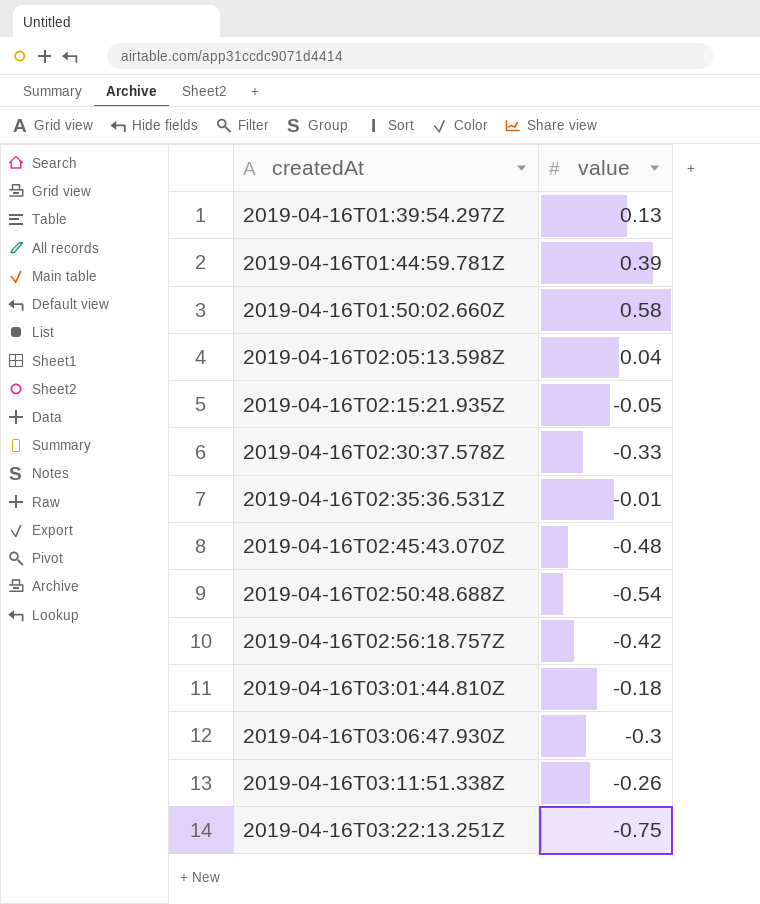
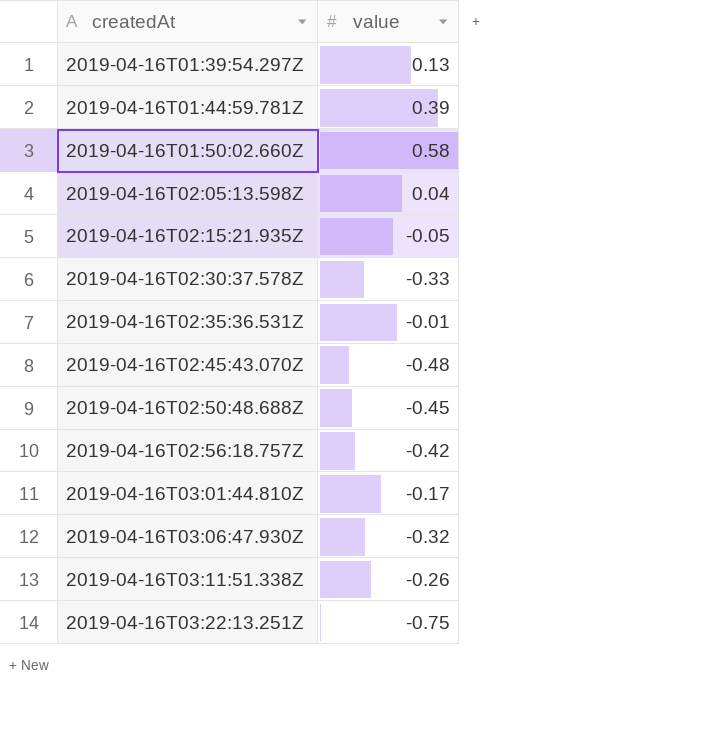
2019-04-16T02:50:48.688Z | value: -0.54 -> -0.45
2019-04-16T03:01:44.810Z | value: -0.18 -> -0.17
2019-04-16T03:06:47.930Z | value: -0.3 -> -0.32

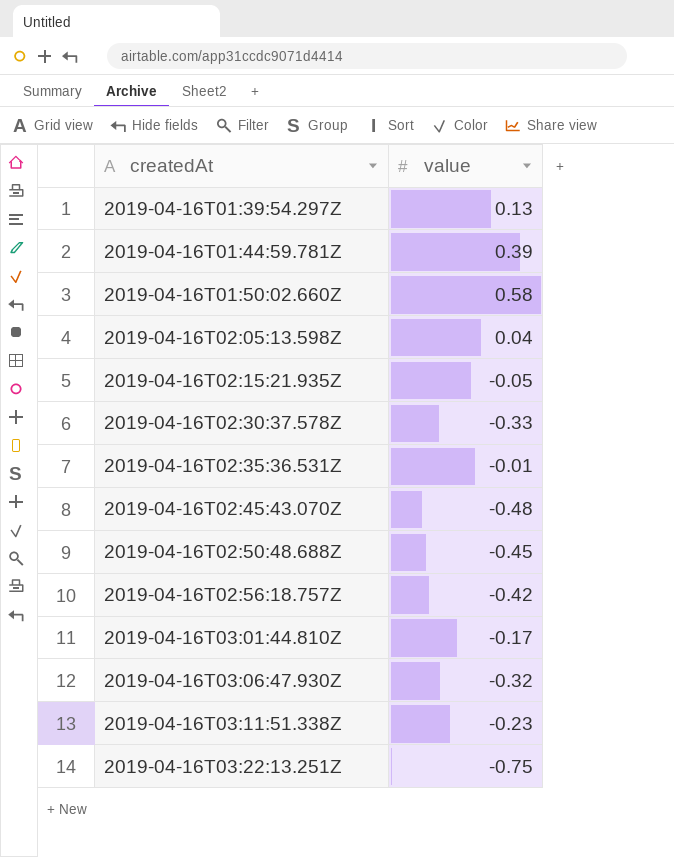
2019-04-16T03:11:51.338Z | value: -0.26 -> -0.23

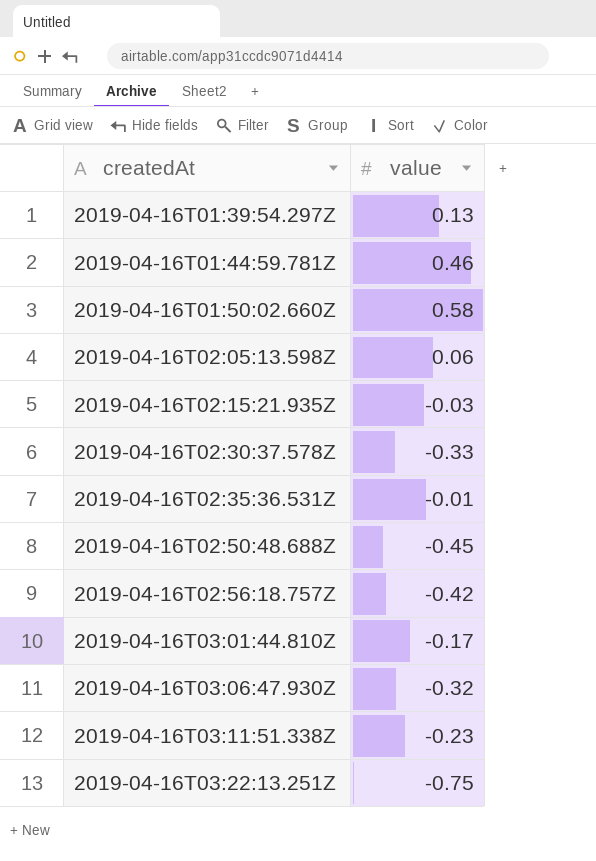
row 2019-04-16T02:45:43.070Z: -0.48 -> none
2019-04-16T01:44:59.781Z | value: 0.39 -> 0.46
2019-04-16T02:05:13.598Z | value: 0.04 -> 0.06
2019-04-16T02:15:21.935Z | value: -0.05 -> -0.03

